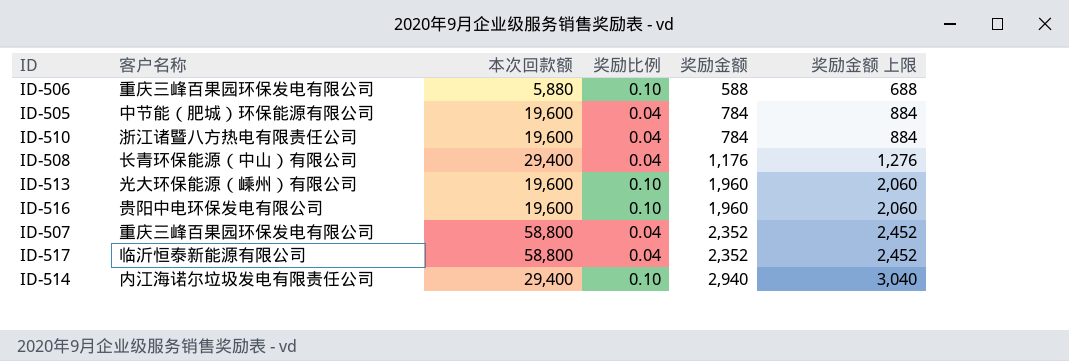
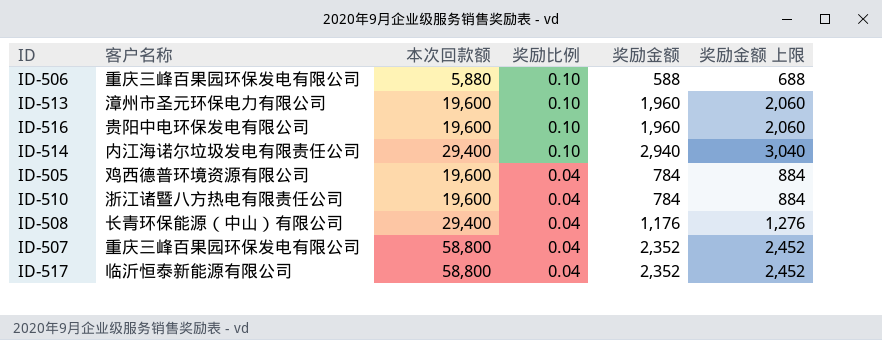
row order: 奖励金额 ascending -> 奖励比例 descending
ID-513 | 客户名称: 光大环保能源（嵊州）有限公司 -> 漳州市圣元环保电力有限公司
ID-505 | 客户名称: 中节能（肥城）环保能源有限公司 -> 鸡西德普环境资源有限公司

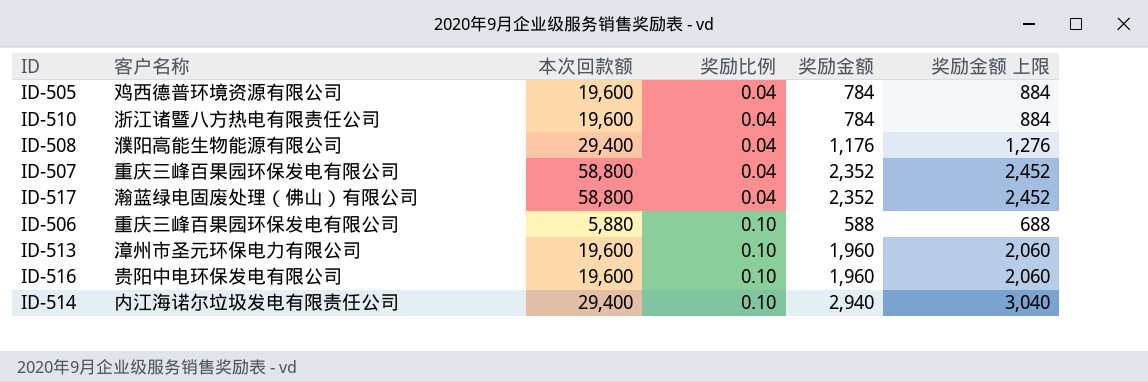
row order: 奖励比例 descending -> 奖励比例 ascending
ID-508 | 客户名称: 长青环保能源（中山）有限公司 -> 濮阳高能生物能源有限公司
ID-517 | 客户名称: 临沂恒泰新能源有限公司 -> 瀚蓝绿电固废处理（佛山）有限公司

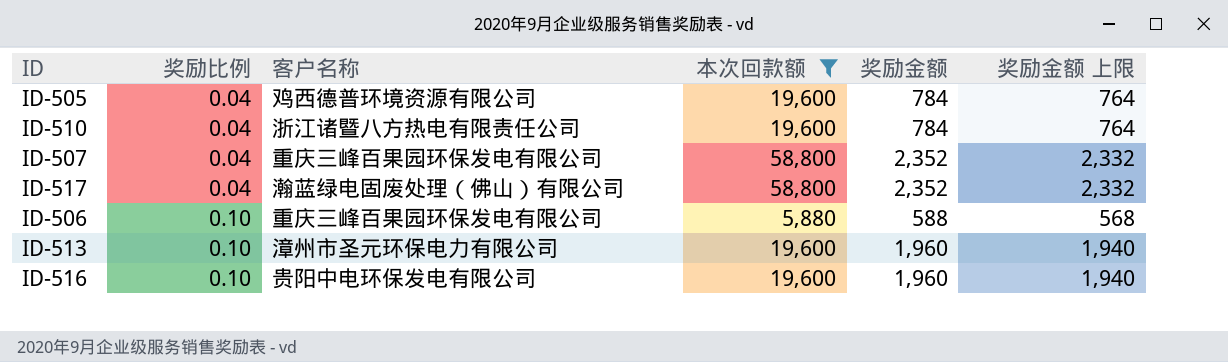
filter: none -> 本次回款额 != 29,400
column 奖励比例 | position: 4 -> 2
column 奖励金额 上限 | formula: [奖励金额] + 100 -> [奖励金额] - 20

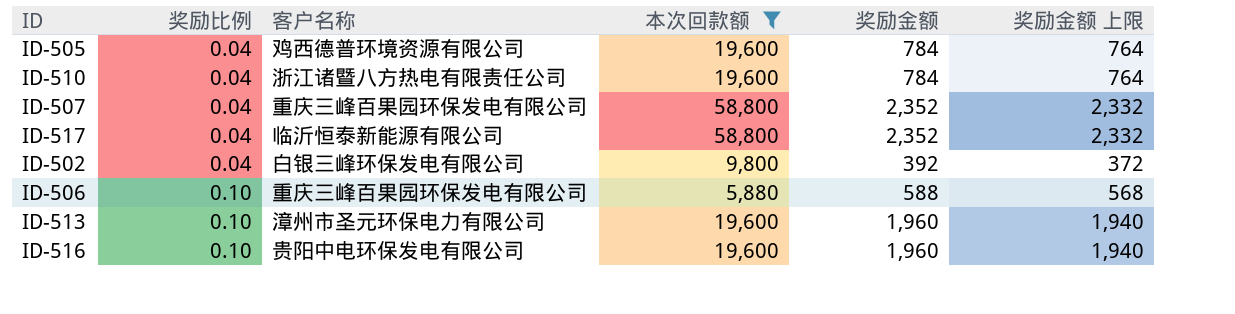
ID-517 | 客户名称: 瀚蓝绿电固废处理（佛山）有限公司 -> 临沂恒泰新能源有限公司
row ID-502: none -> 0.04 | 白银三峰环保发电有限公司 | 9,800 | 392 | 372

